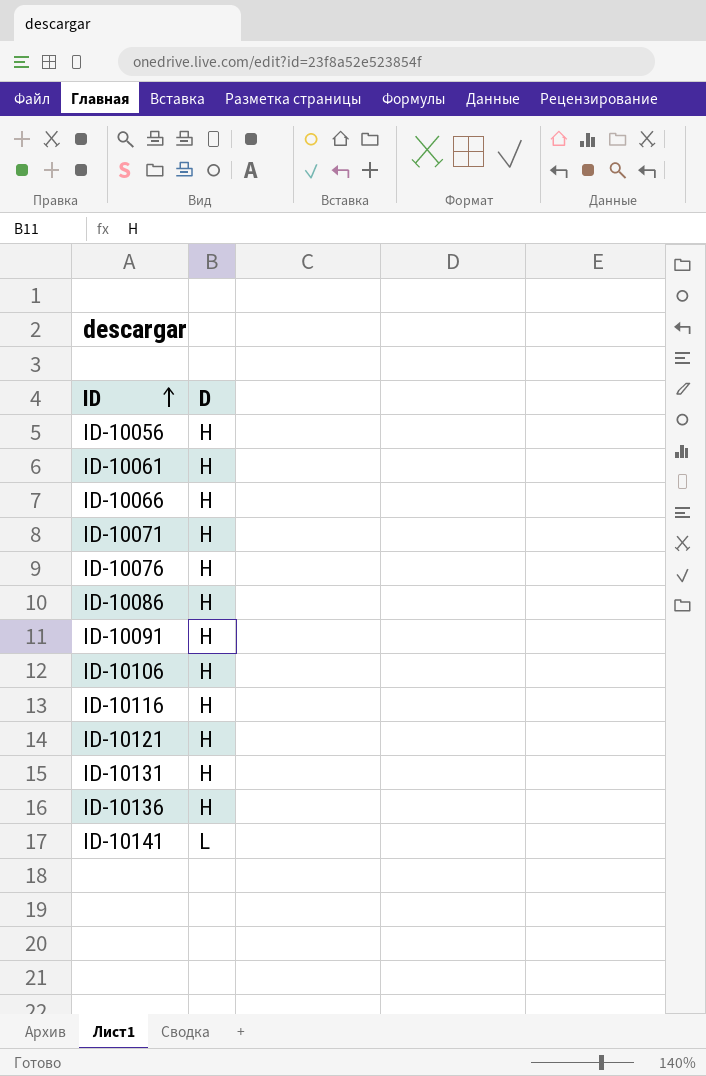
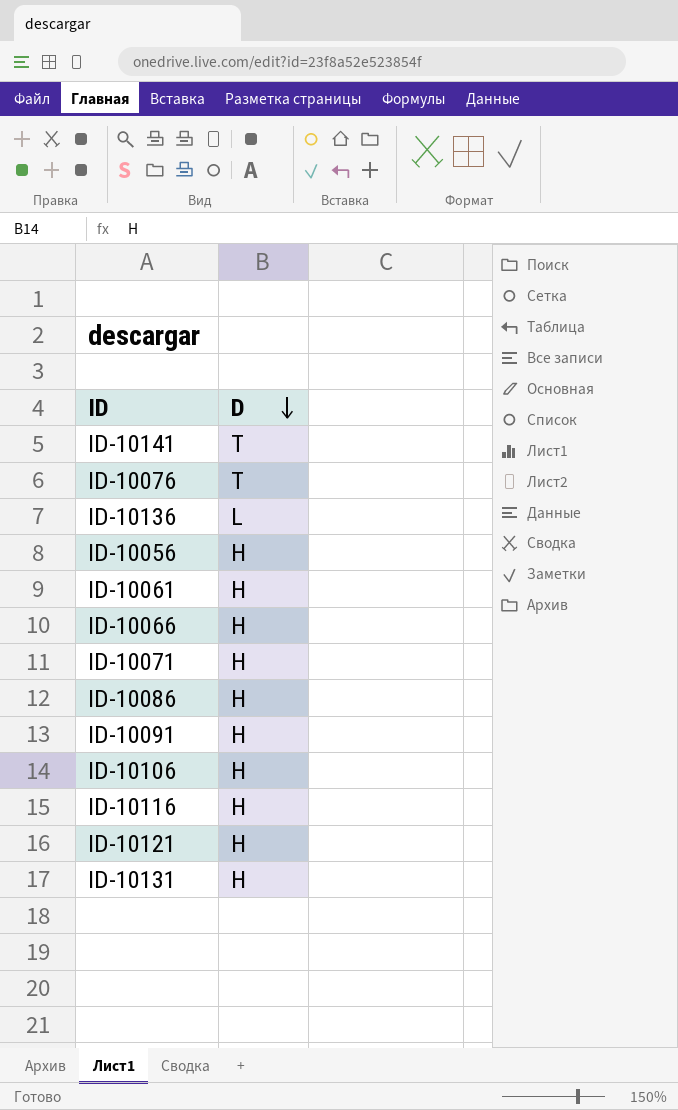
row order: ID ascending -> D descending
ID-10141 | D: L -> T
ID-10076 | D: H -> T
ID-10136 | D: H -> L

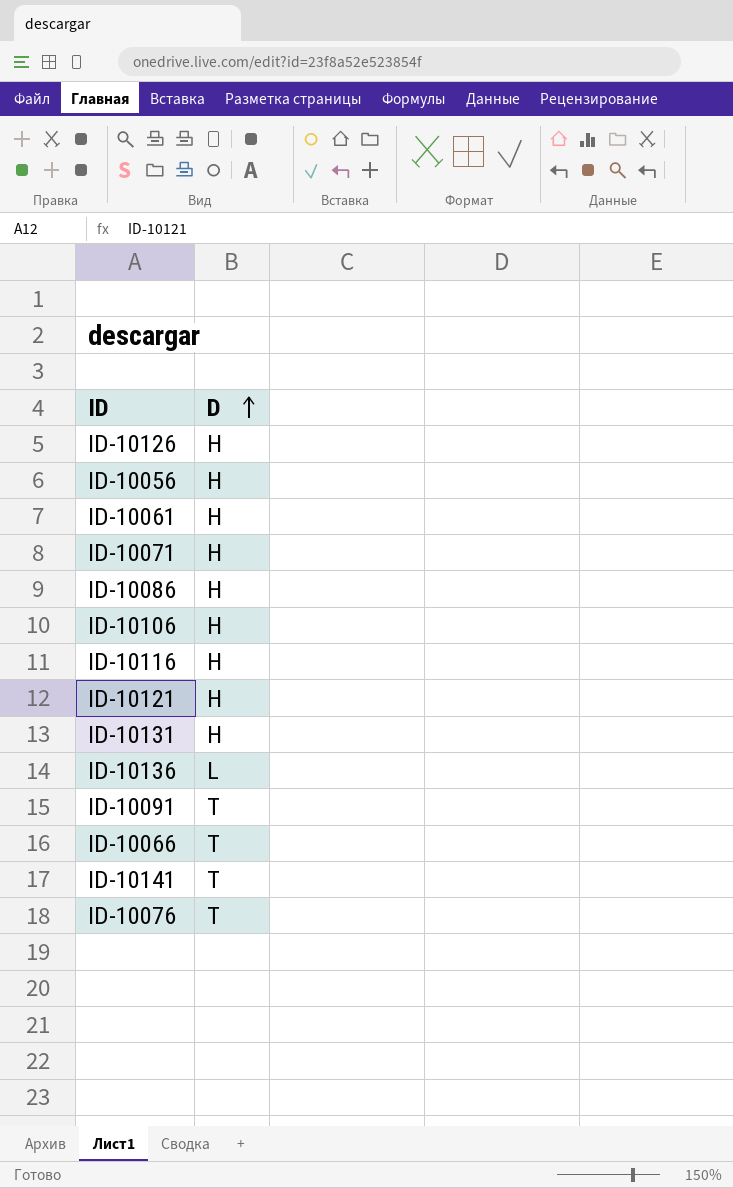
row order: D descending -> D ascending
row ID-10126: none -> H
ID-10091 | D: H -> T
ID-10066 | D: H -> T

